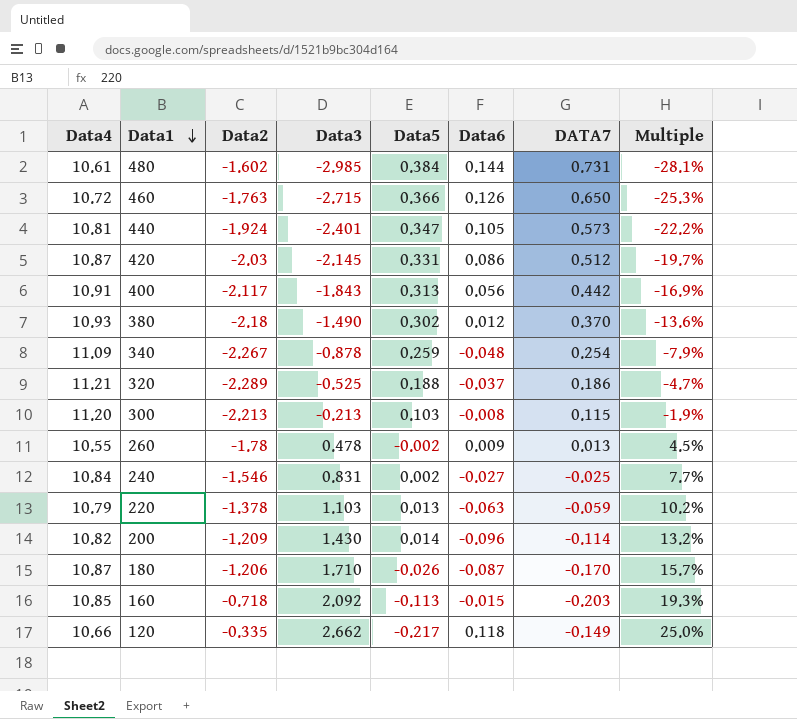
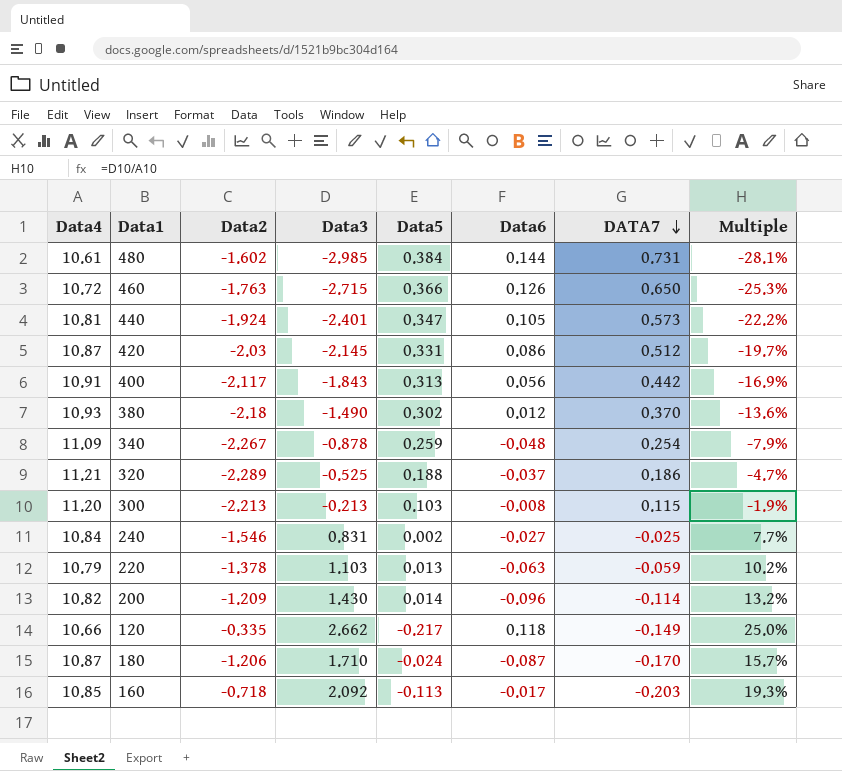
row order: Data1 descending -> DATA7 descending
row 260: 10.55 | -1.78 | 0.478 | -0.002 | 0.009 | 0.013 | 4.5% -> none
180 | Data5: -0.026 -> -0.024
160 | Data6: -0.015 -> -0.017

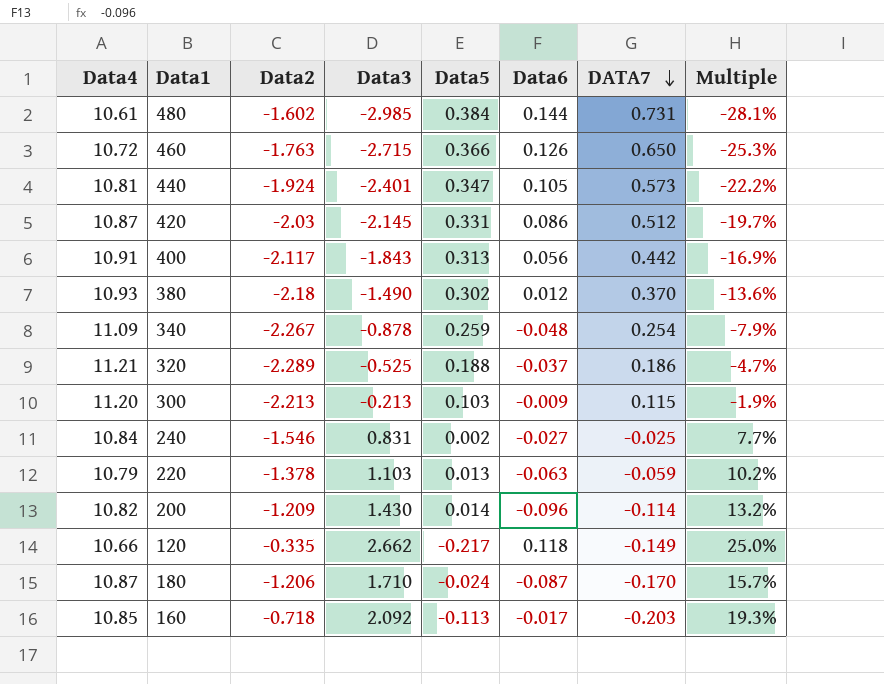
300 | Data6: -0.008 -> -0.009

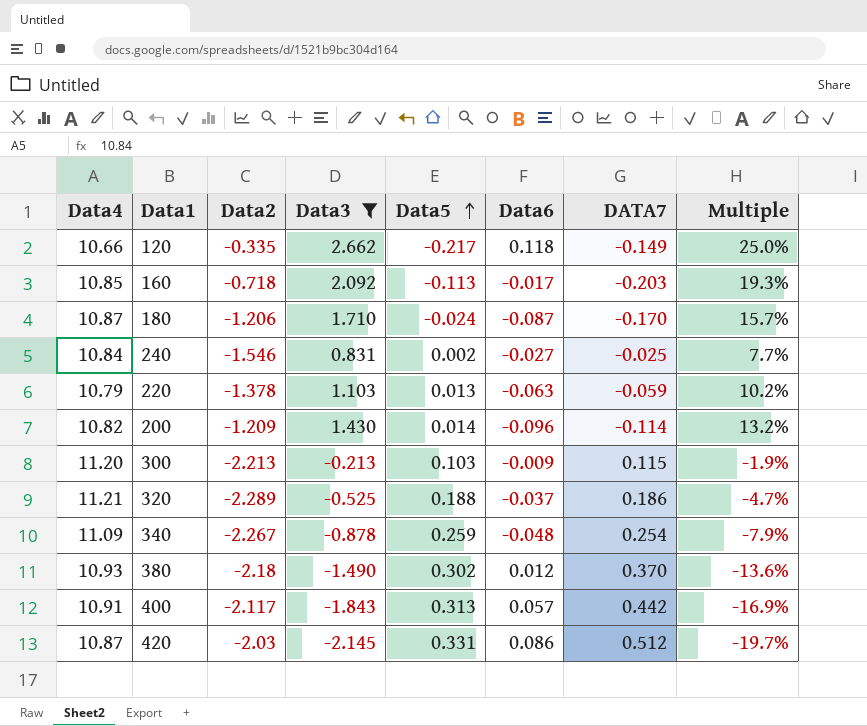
filter: none -> Data3 >= -2.145
row order: DATA7 descending -> Data5 ascending
400 | Data6: 0.056 -> 0.057

